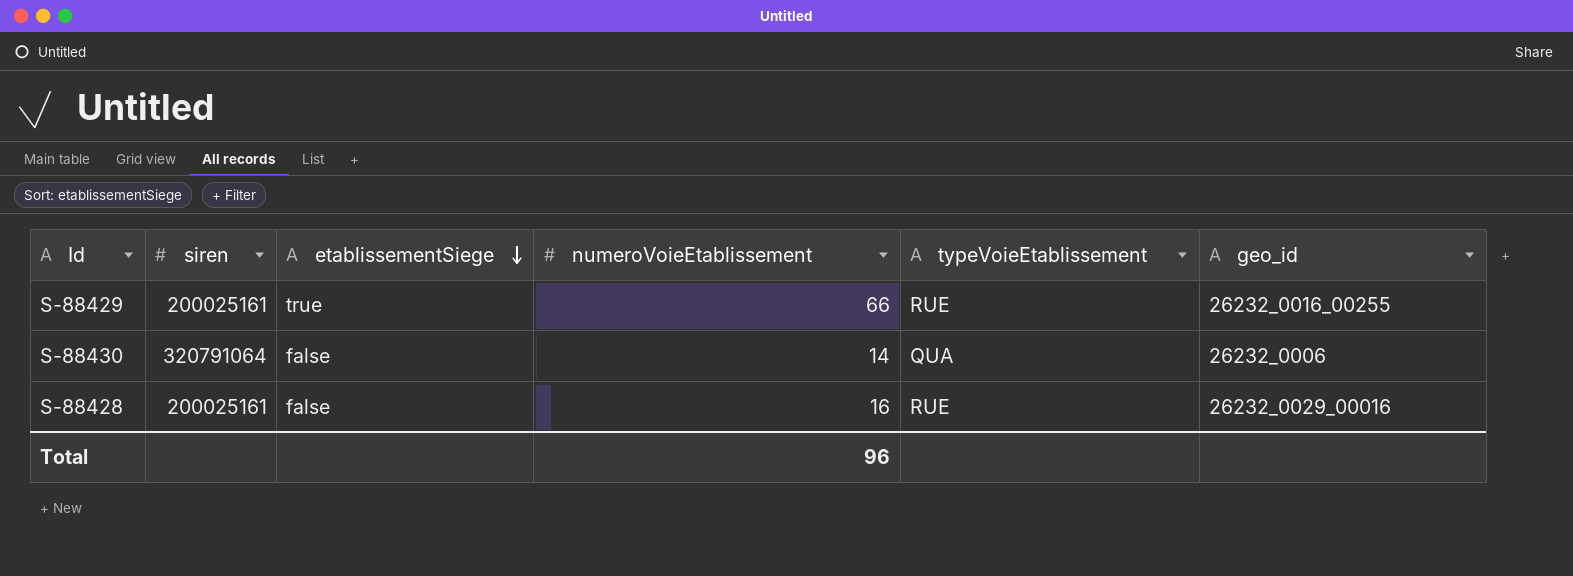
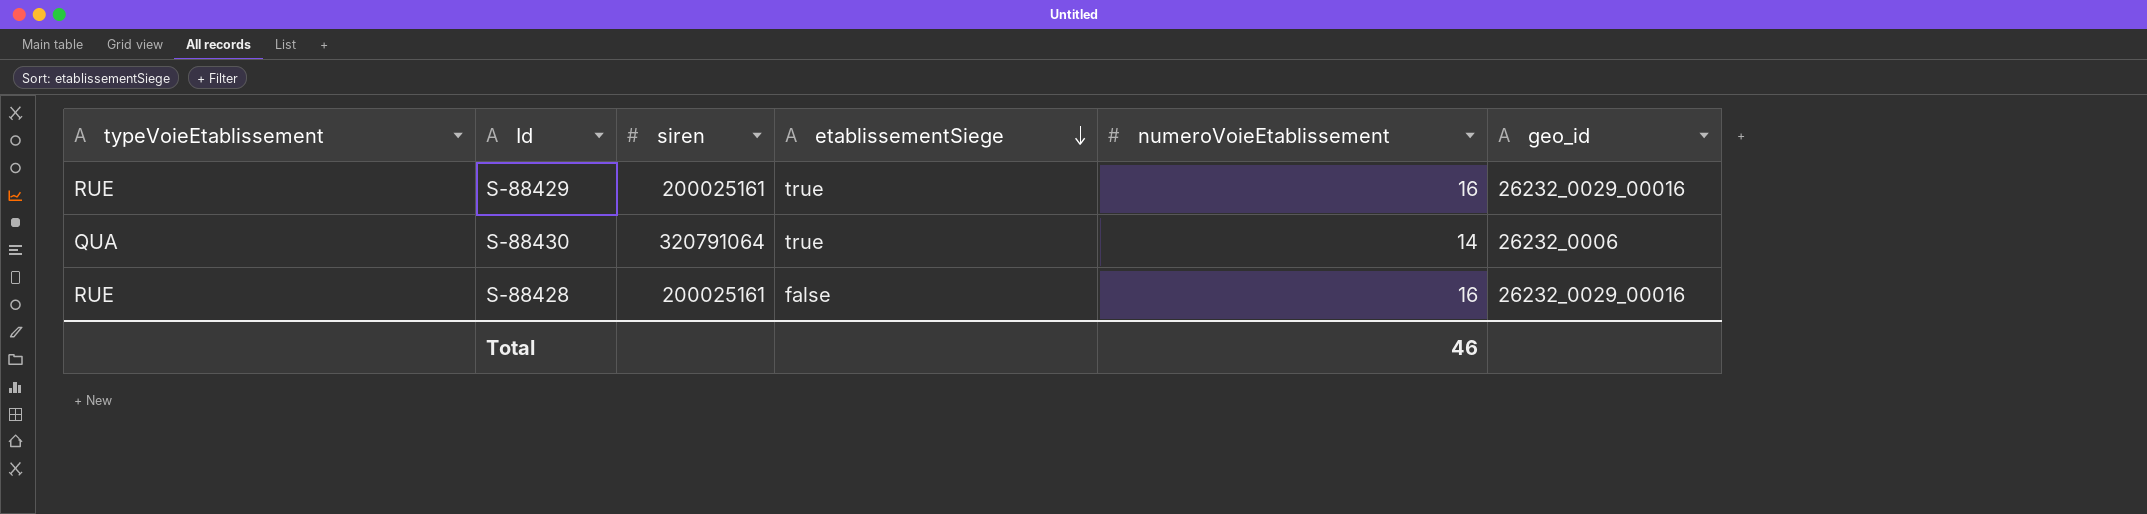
column typeVoieEtablissement | position: 5 -> 1
S-88429 | numeroVoieEtablissement: 66 -> 16
S-88429 | geo_id: 26232_0016_00255 -> 26232_0029_00016
S-88430 | etablissementSiege: false -> true
Total | numeroVoieEtablissement: 96 -> 46

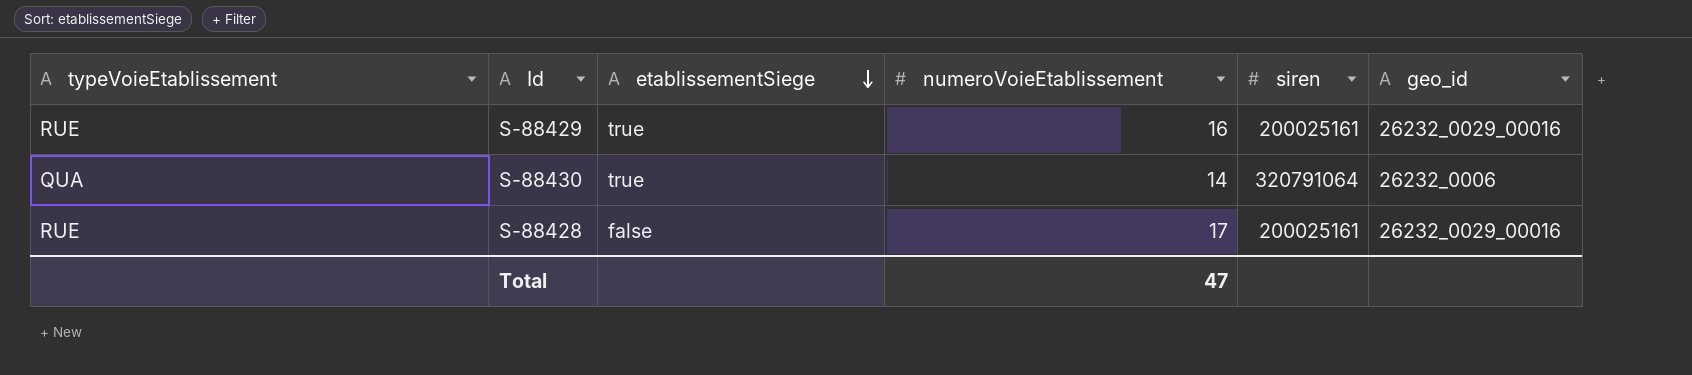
column siren | position: 3 -> 5
S-88428 | numeroVoieEtablissement: 16 -> 17
Total | numeroVoieEtablissement: 46 -> 47

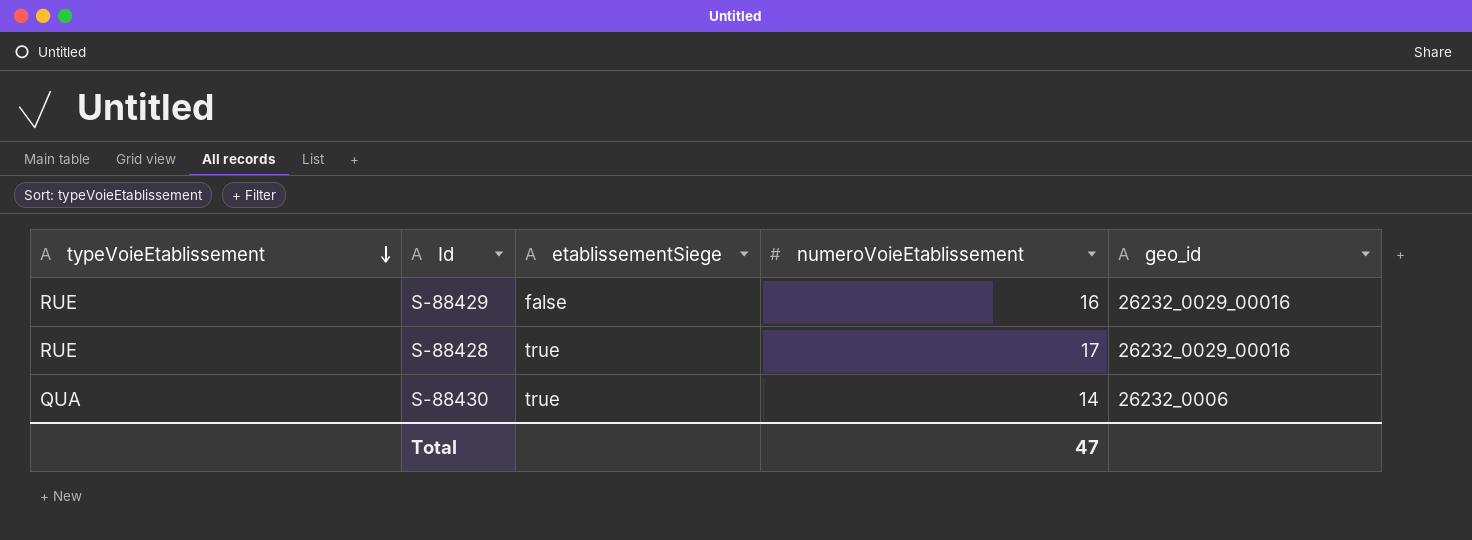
row order: etablissementSiege descending -> typeVoieEtablissement descending
column siren | position: 5 -> none
S-88429 | etablissementSiege: true -> false
S-88428 | etablissementSiege: false -> true

